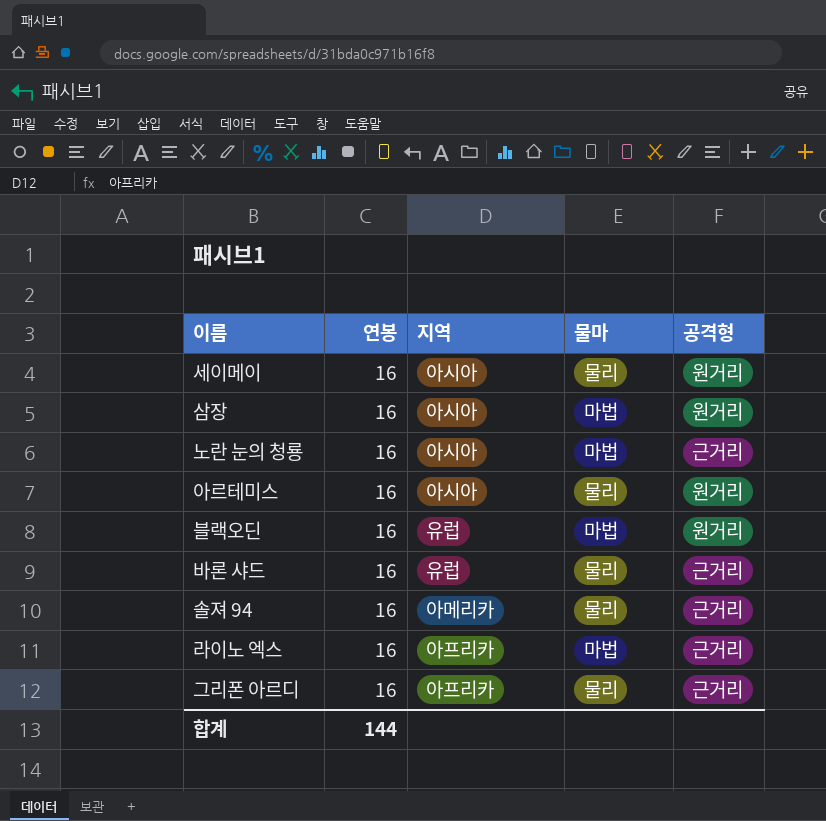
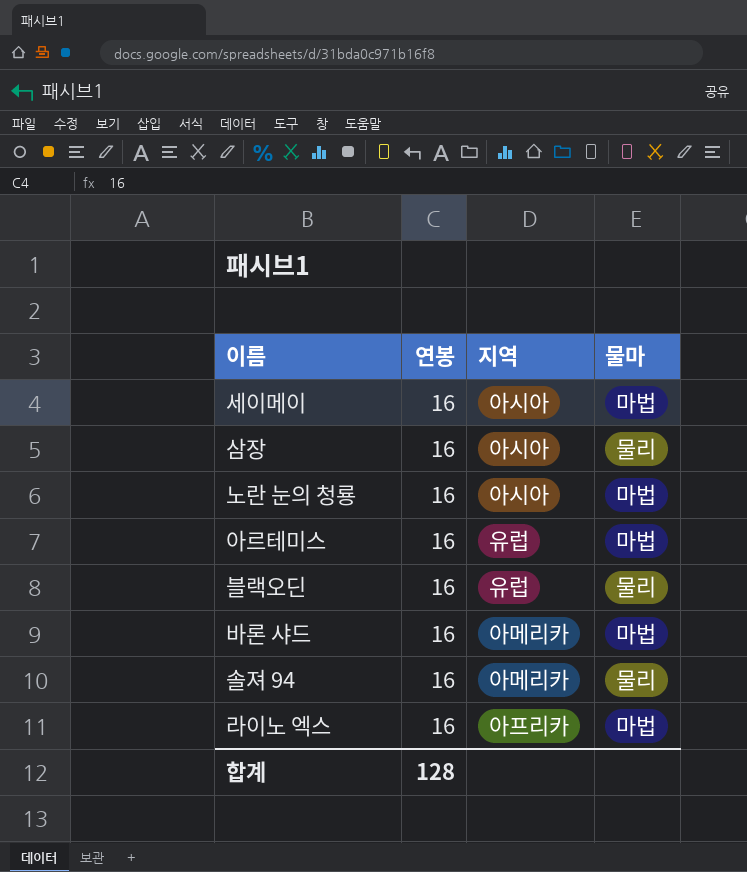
column 공격형 | position: 5 -> none
row 그리폰 아르디: 16 | 아프리카 | 물리 | 근거리 -> none
세이메이 | 물마: 물리 -> 마법
삼장 | 물마: 마법 -> 물리
아르테미스 | 지역: 아시아 -> 유럽
아르테미스 | 물마: 물리 -> 마법
블랙오딘 | 물마: 마법 -> 물리
바론 샤드 | 지역: 유럽 -> 아메리카
바론 샤드 | 물마: 물리 -> 마법
합계 | 연봉: 144 -> 128

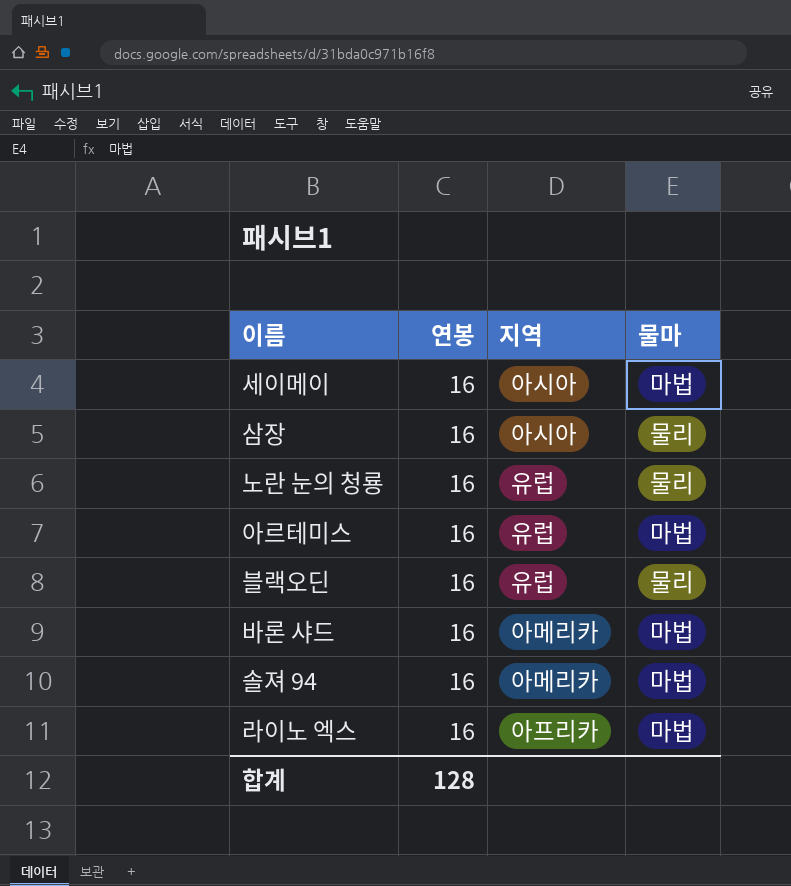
노란 눈의 청룡 | 지역: 아시아 -> 유럽
노란 눈의 청룡 | 물마: 마법 -> 물리
솔져 94 | 물마: 물리 -> 마법

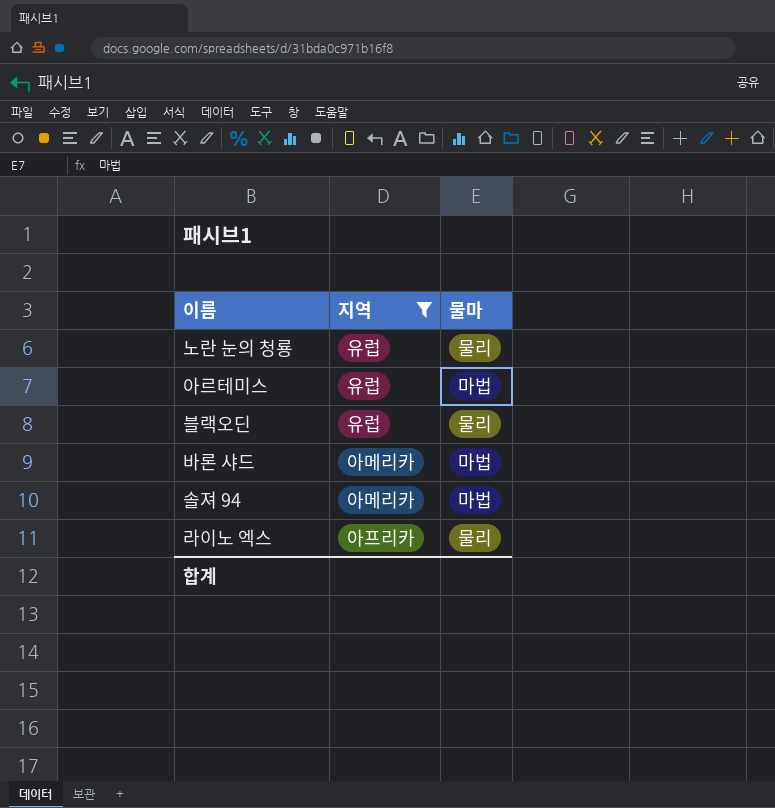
filter: none -> 지역 != 아시아
column 연봉 | position: 2 -> none
라이노 엑스 | 물마: 마법 -> 물리

